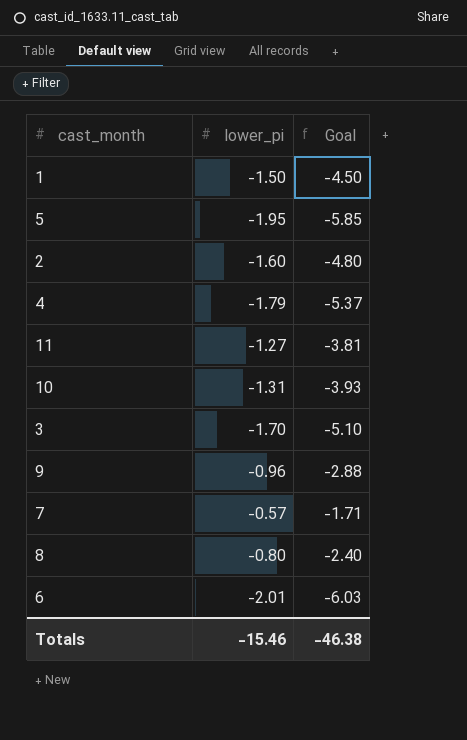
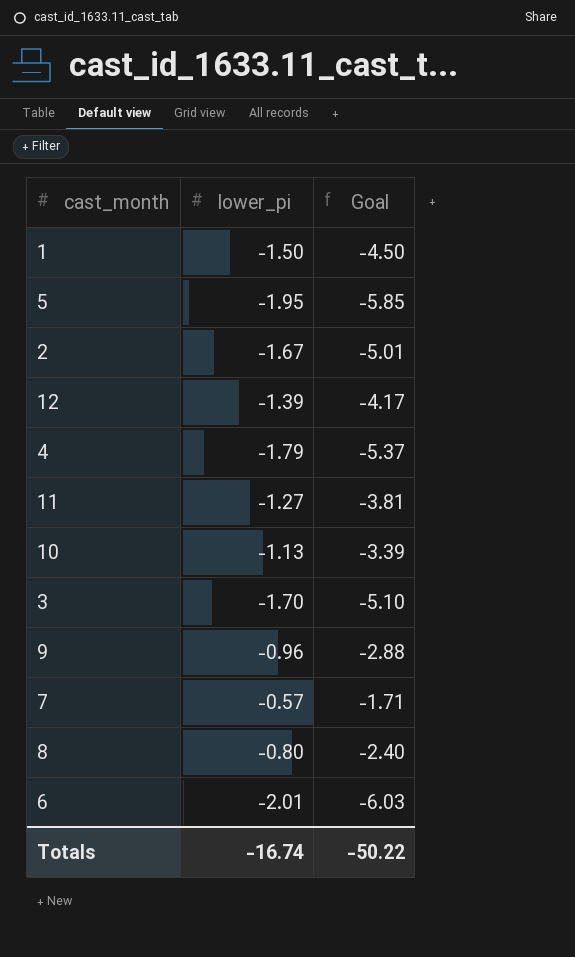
2 | lower_pi: -1.60 -> -1.67
2 | Goal: -4.80 -> -5.01
row 12: none -> -1.39 | -4.17
10 | lower_pi: -1.31 -> -1.13
10 | Goal: -3.93 -> -3.39
Totals | lower_pi: -15.46 -> -16.74
Totals | Goal: -46.38 -> -50.22

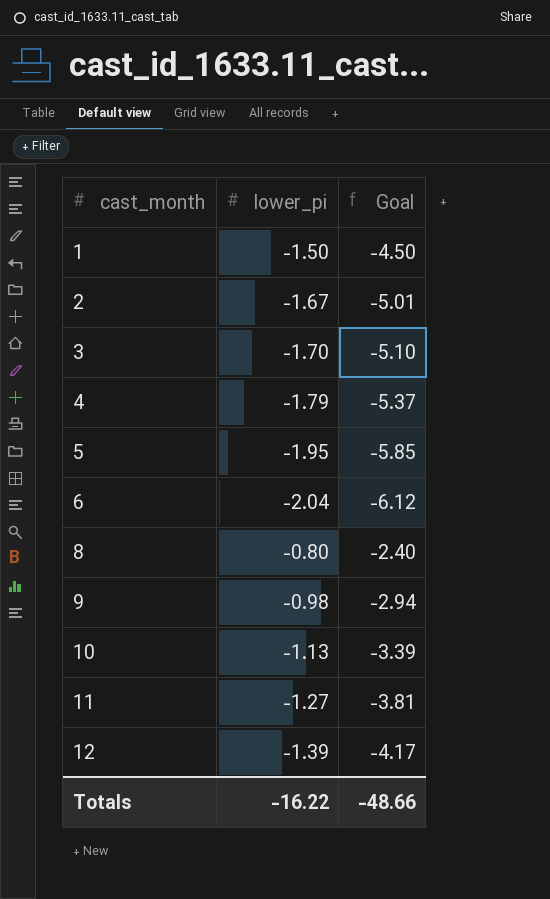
row order: none -> cast_month ascending
row 7: -0.57 | -1.71 -> none
6 | lower_pi: -2.01 -> -2.04
6 | Goal: -6.03 -> -6.12
9 | lower_pi: -0.96 -> -0.98
9 | Goal: -2.88 -> -2.94
Totals | lower_pi: -16.74 -> -16.22
Totals | Goal: -50.22 -> -48.66

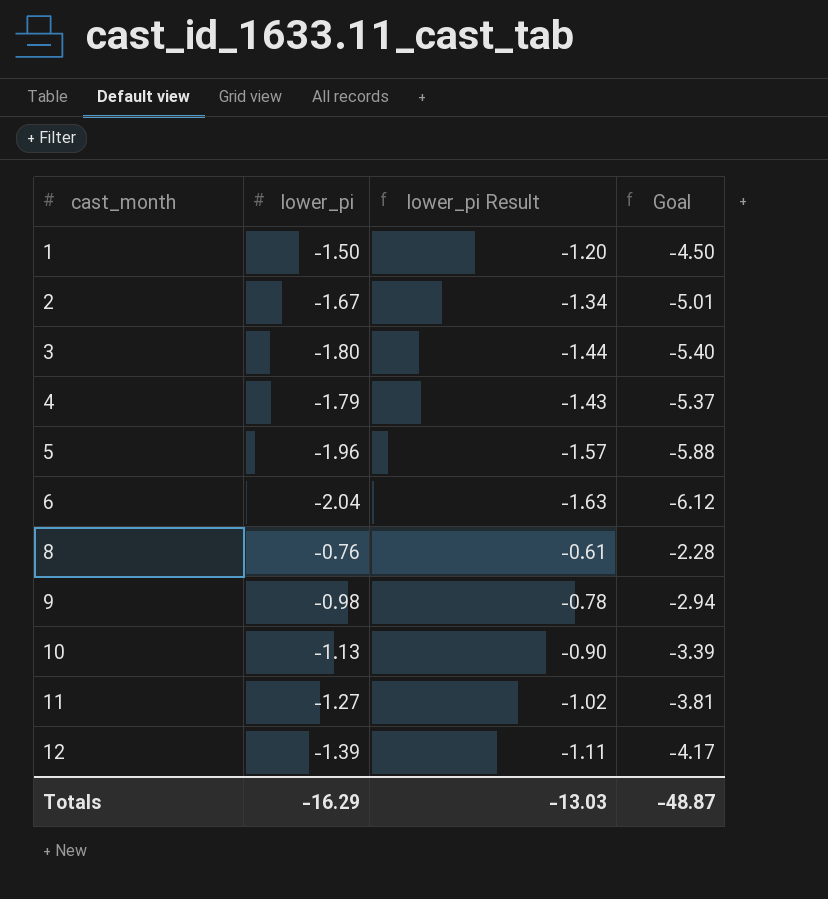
column lower_pi Result | formula: none -> [lower_pi] * 0.8
3 | lower_pi: -1.70 -> -1.80
3 | Goal: -5.10 -> -5.40
5 | lower_pi: -1.95 -> -1.96
5 | Goal: -5.85 -> -5.88
8 | lower_pi: -0.80 -> -0.76
8 | Goal: -2.40 -> -2.28
Totals | lower_pi: -16.22 -> -16.29
Totals | Goal: -48.66 -> -48.87

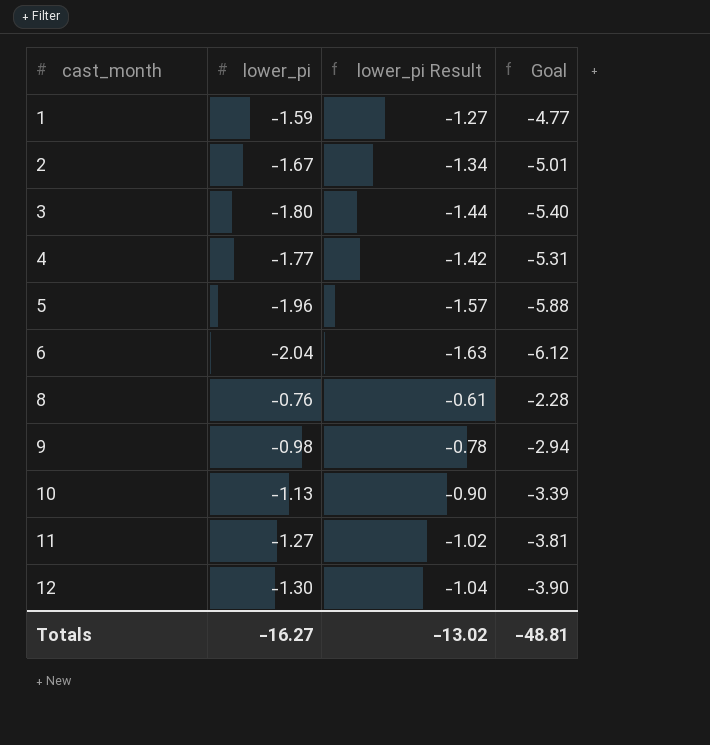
1 | lower_pi: -1.50 -> -1.59
1 | lower_pi Result: -1.20 -> -1.27
1 | Goal: -4.50 -> -4.77
4 | lower_pi: -1.79 -> -1.77
4 | lower_pi Result: -1.43 -> -1.42
4 | Goal: -5.37 -> -5.31
12 | lower_pi: -1.39 -> -1.30
12 | lower_pi Result: -1.11 -> -1.04
12 | Goal: -4.17 -> -3.90
Totals | lower_pi: -16.29 -> -16.27
Totals | lower_pi Result: -13.03 -> -13.02
Totals | Goal: -48.87 -> -48.81

